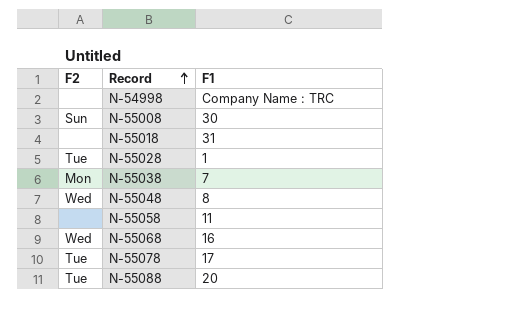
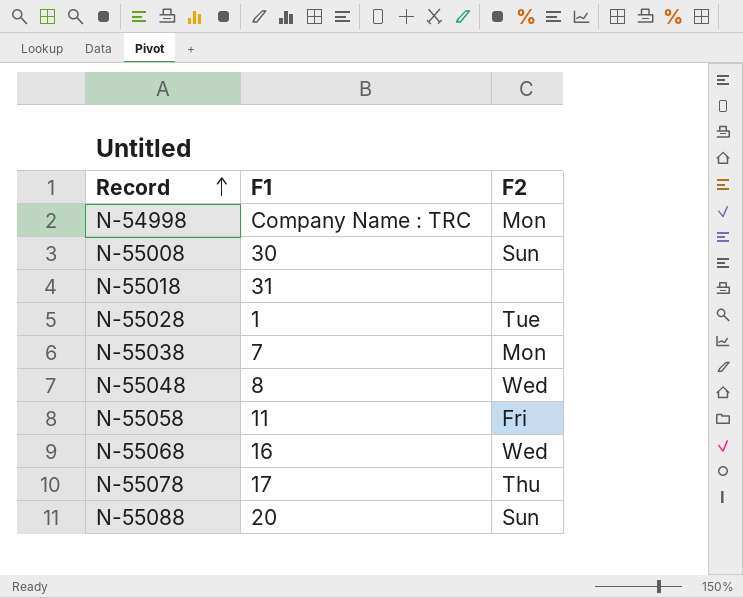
column F2 | position: 1 -> 3
N-54998 | F2: none -> Mon
N-55058 | F2: none -> Fri
N-55078 | F2: Tue -> Thu
N-55088 | F2: Tue -> Sun

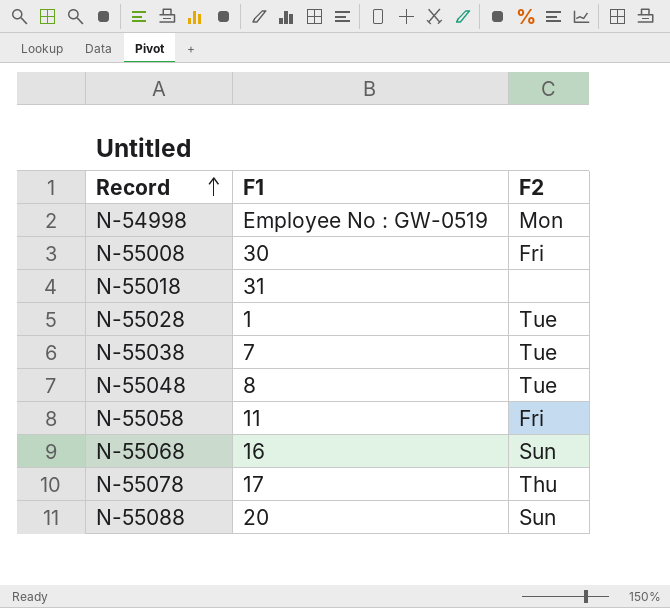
N-54998 | F1: Company Name : TRC -> Employee No : GW-0519
N-55008 | F2: Sun -> Fri
N-55038 | F2: Mon -> Tue
N-55048 | F2: Wed -> Tue
N-55068 | F2: Wed -> Sun

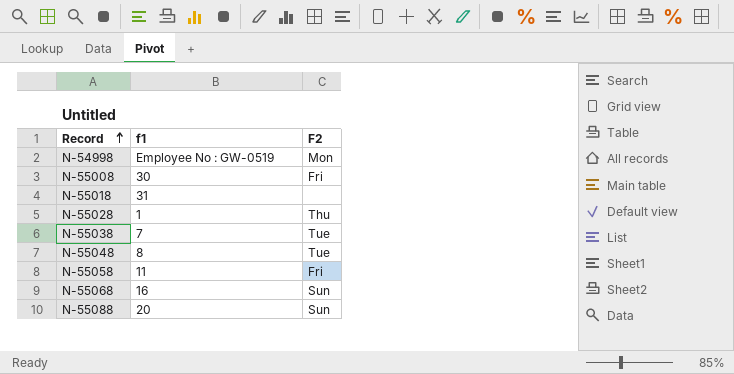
column name: F1 -> f1
row N-55078: 17 | Thu -> none
N-55028 | F2: Tue -> Thu

